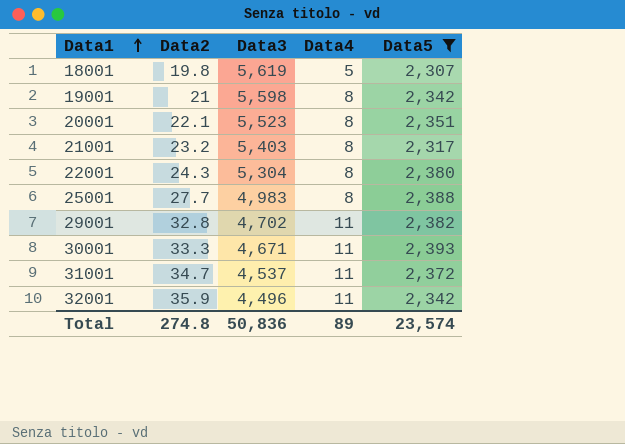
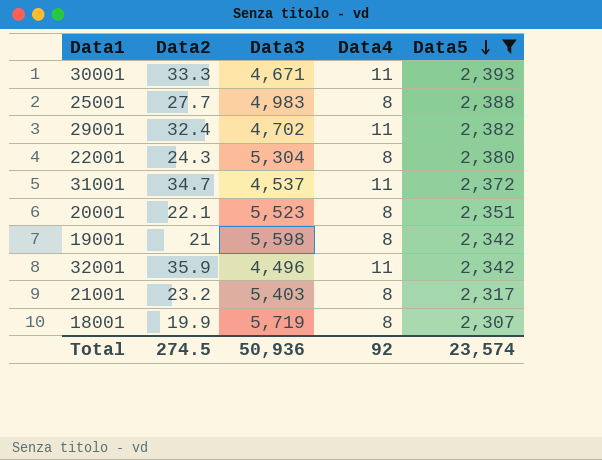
row order: Data1 ascending -> Data5 descending
29001 | Data2: 32.8 -> 32.4
18001 | Data2: 19.8 -> 19.9
18001 | Data3: 5,619 -> 5,719
18001 | Data4: 5 -> 8
Total | Data2: 274.8 -> 274.5
Total | Data3: 50,836 -> 50,936
Total | Data4: 89 -> 92

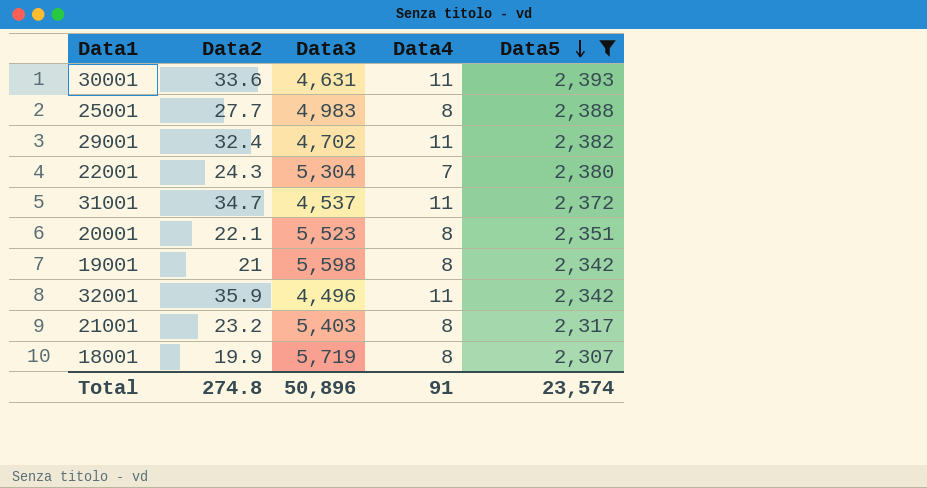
30001 | Data2: 33.3 -> 33.6
30001 | Data3: 4,671 -> 4,631
22001 | Data4: 8 -> 7
Total | Data2: 274.5 -> 274.8
Total | Data3: 50,936 -> 50,896
Total | Data4: 92 -> 91

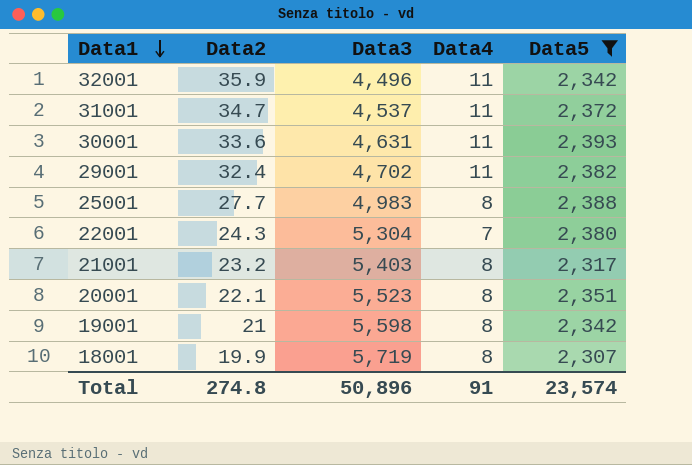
row order: Data5 descending -> Data1 descending

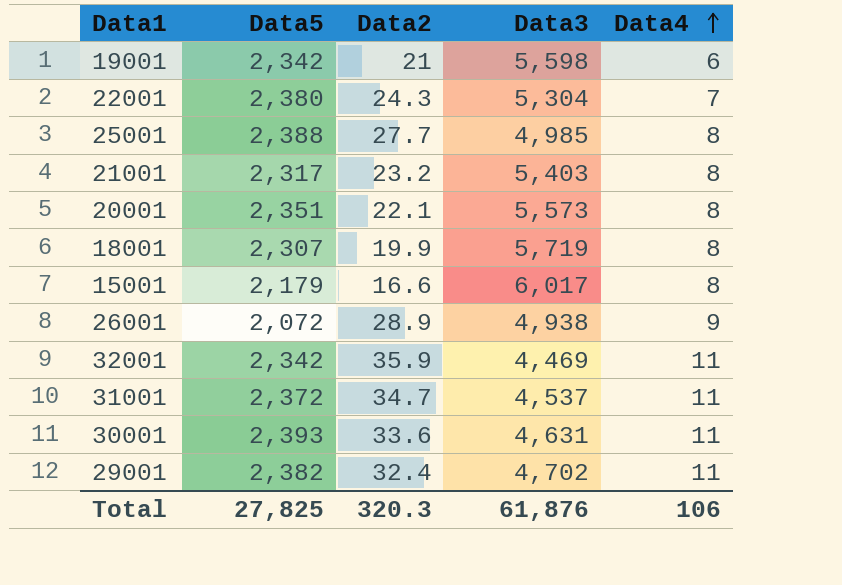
filter: Data5 >= 2,307 -> none
row order: Data1 descending -> Data4 ascending
column Data5 | position: 5 -> 2
19001 | Data4: 8 -> 6
25001 | Data3: 4,983 -> 4,985
20001 | Data3: 5,523 -> 5,573
32001 | Data3: 4,496 -> 4,469
Total | Data5: 23,574 -> 27,825
Total | Data2: 274.8 -> 320.3
Total | Data3: 50,896 -> 61,876
Total | Data4: 91 -> 106

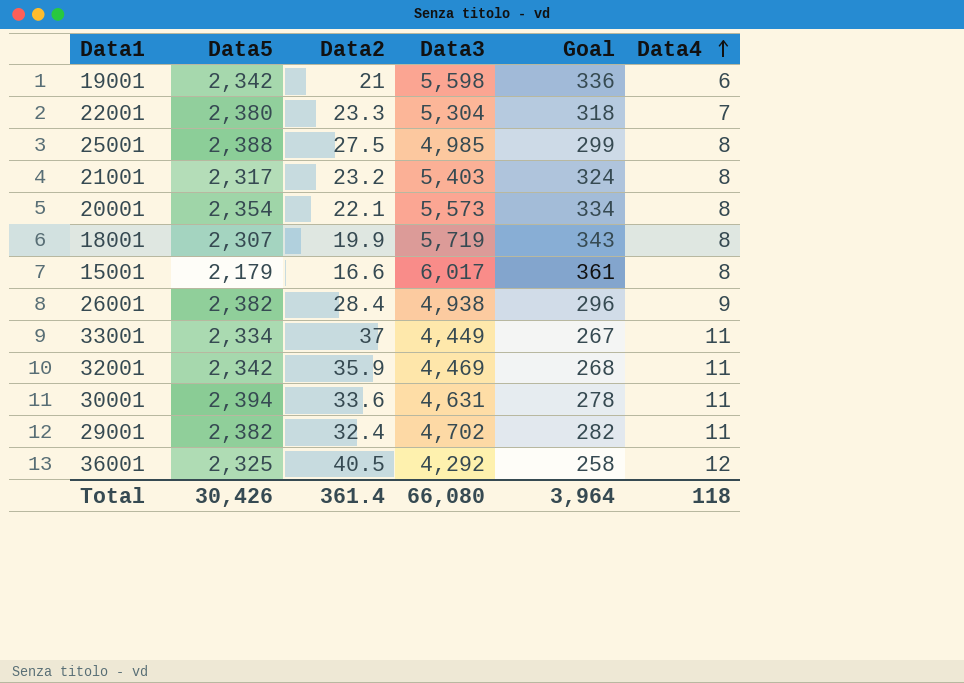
column Goal | formula: none -> [Data3] * 0.06
row 31001: 2,372 | 34.7 | 4,537 | 11 -> none
22001 | Data2: 24.3 -> 23.3
25001 | Data2: 27.7 -> 27.5
20001 | Data5: 2,351 -> 2,354
26001 | Data5: 2,072 -> 2,382
26001 | Data2: 28.9 -> 28.4
row 33001: none -> 2,334 | 37 | 4,449 | 267 | 11
30001 | Data5: 2,393 -> 2,394
row 36001: none -> 2,325 | 40.5 | 4,292 | 258 | 12
Total | Data5: 27,825 -> 30,426
Total | Data2: 320.3 -> 361.4
Total | Data3: 61,876 -> 66,080
Total | Data4: 106 -> 118

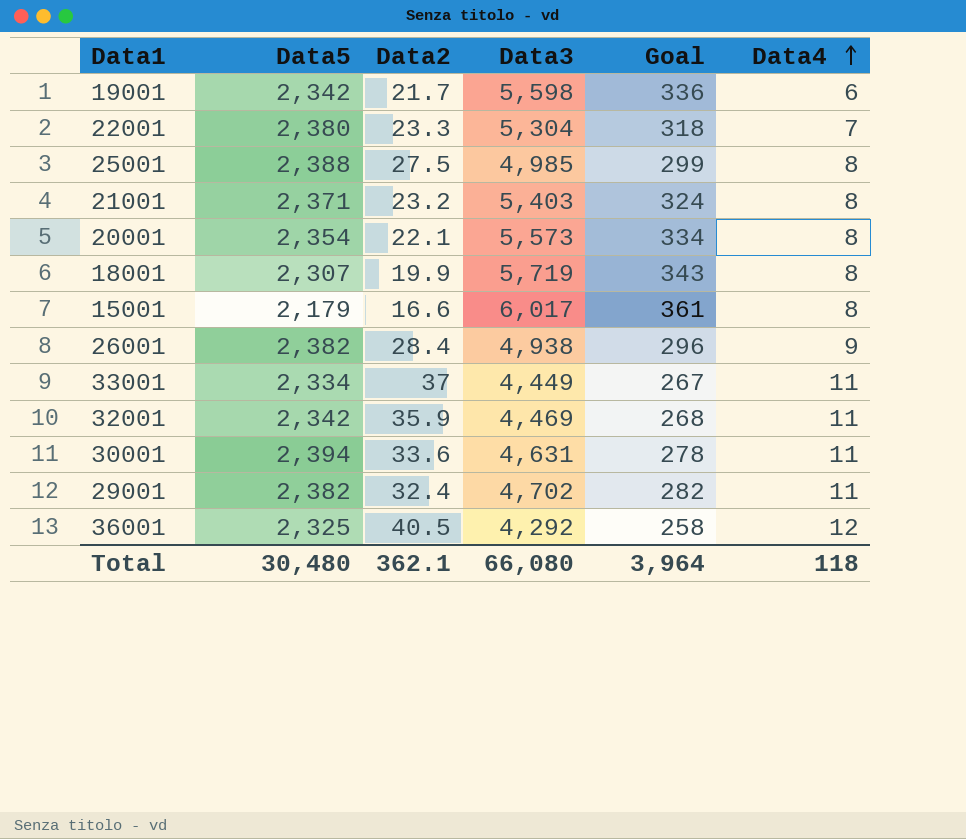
19001 | Data2: 21 -> 21.7
21001 | Data5: 2,317 -> 2,371
Total | Data5: 30,426 -> 30,480
Total | Data2: 361.4 -> 362.1

